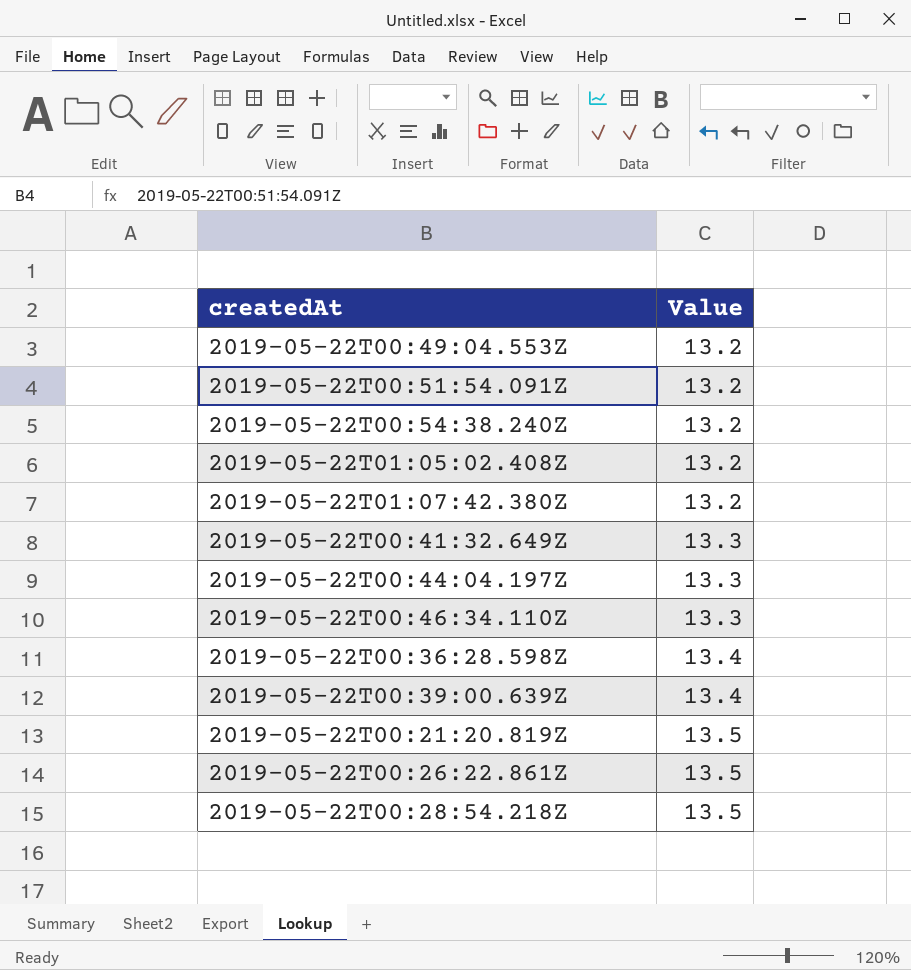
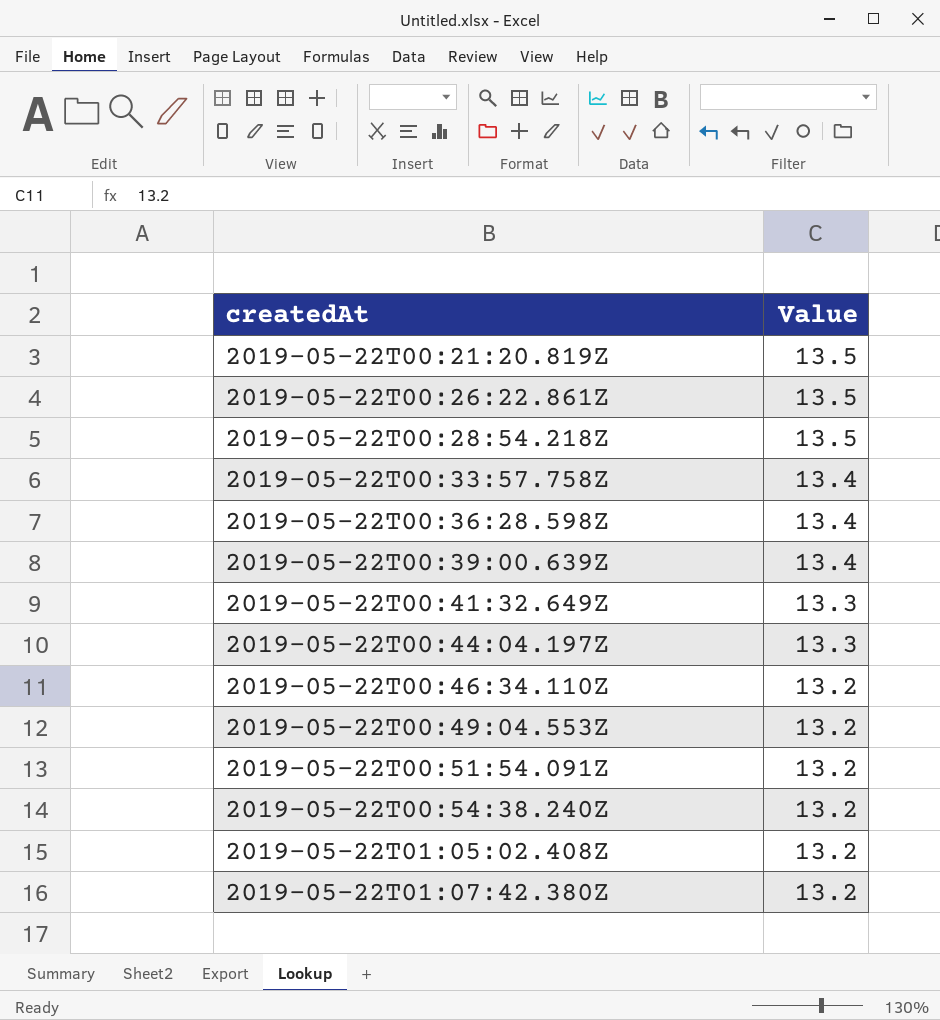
row order: Value ascending -> createdAt ascending
row 2019-05-22T00:33:57.758Z: none -> 13.4
2019-05-22T00:46:34.110Z | Value: 13.3 -> 13.2

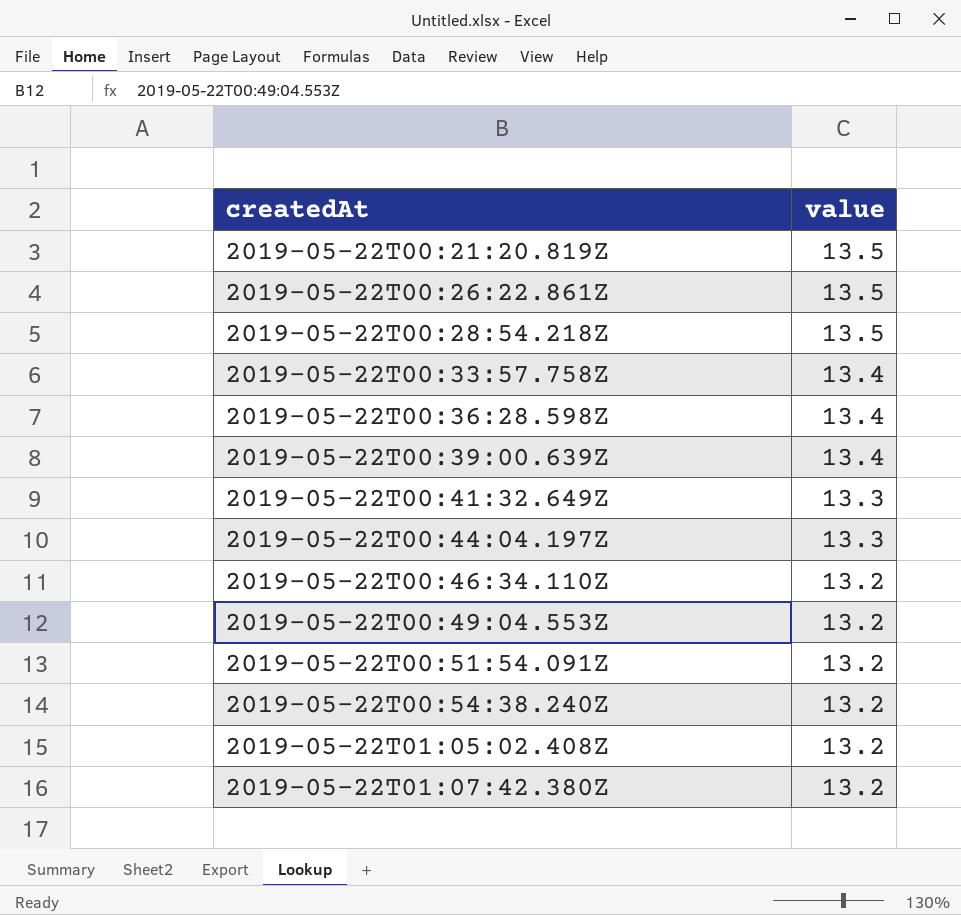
column name: Value -> value

